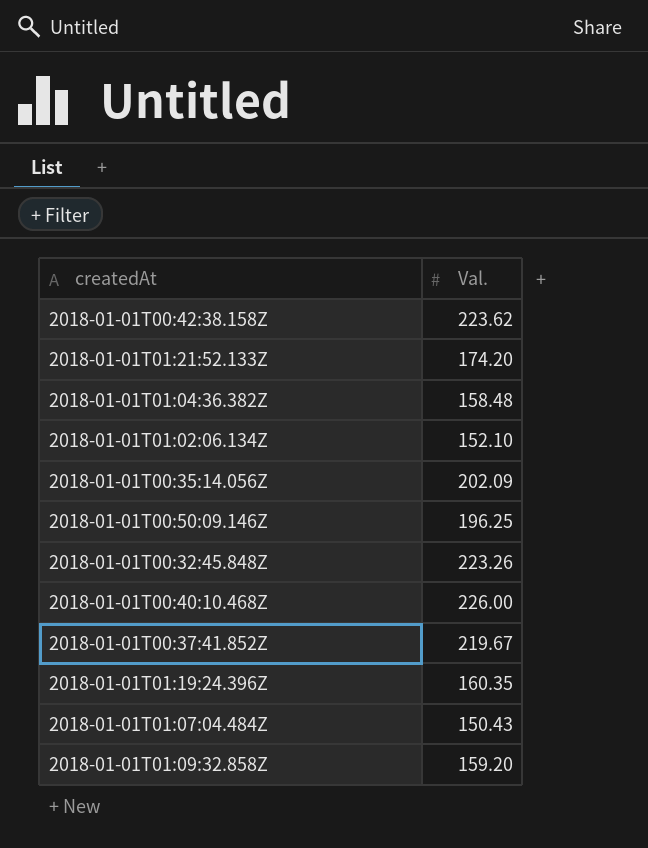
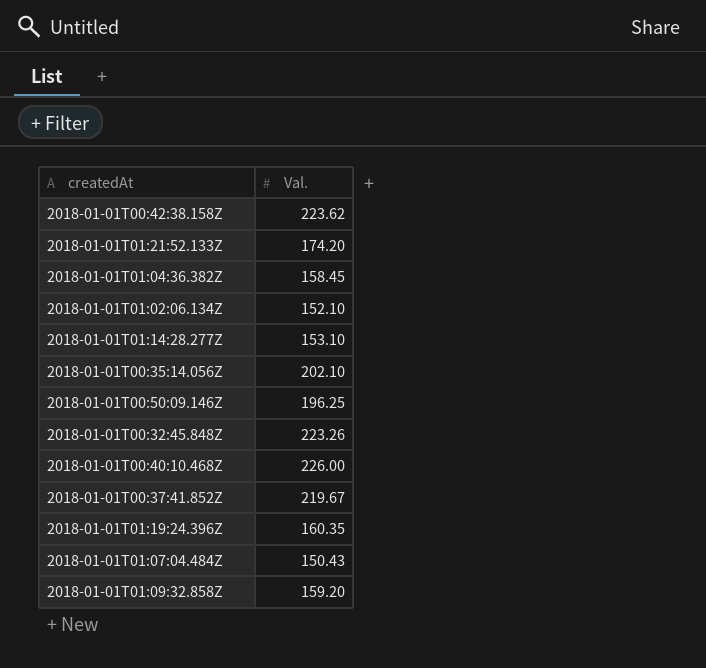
2018-01-01T01:04:36.382Z | Val.: 158.48 -> 158.45
row 2018-01-01T01:14:28.277Z: none -> 153.10
2018-01-01T00:35:14.056Z | Val.: 202.09 -> 202.10

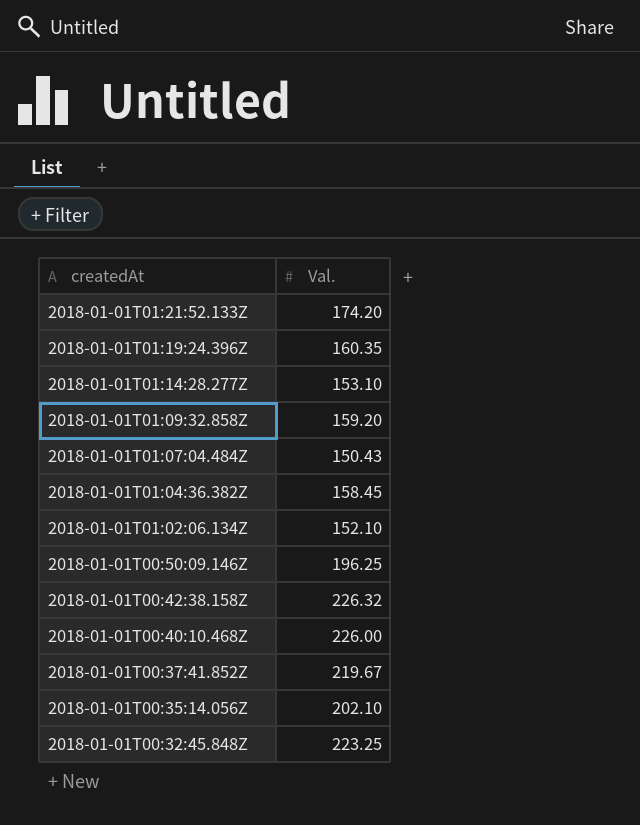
row order: none -> createdAt descending
2018-01-01T00:42:38.158Z | Val.: 223.62 -> 226.32
2018-01-01T00:32:45.848Z | Val.: 223.26 -> 223.25

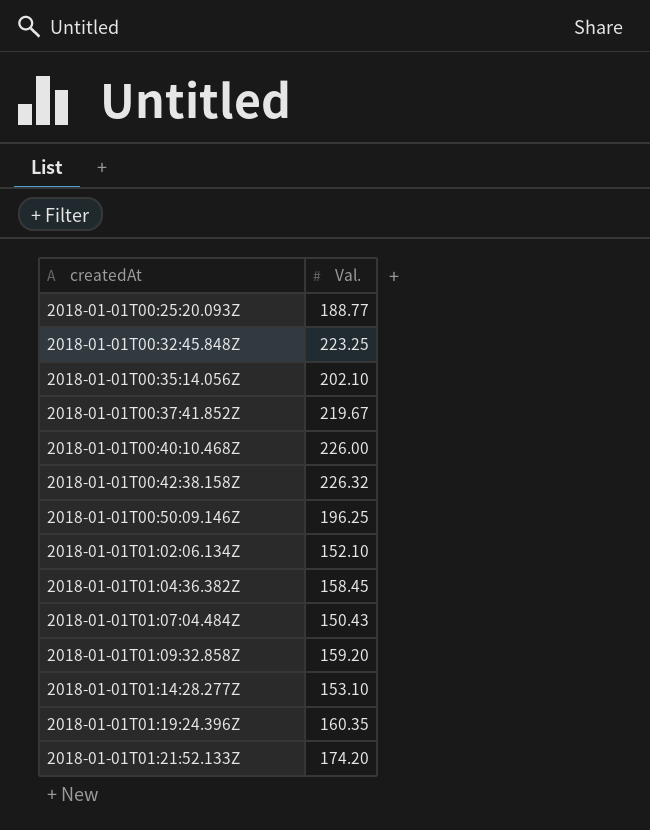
row order: createdAt descending -> createdAt ascending
row 2018-01-01T00:25:20.093Z: none -> 188.77

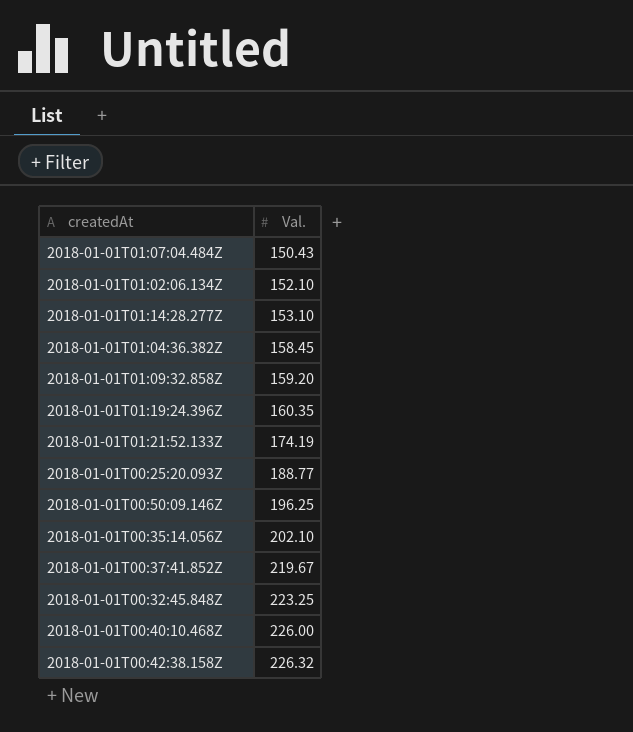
row order: createdAt ascending -> Val. ascending
2018-01-01T01:21:52.133Z | Val.: 174.20 -> 174.19

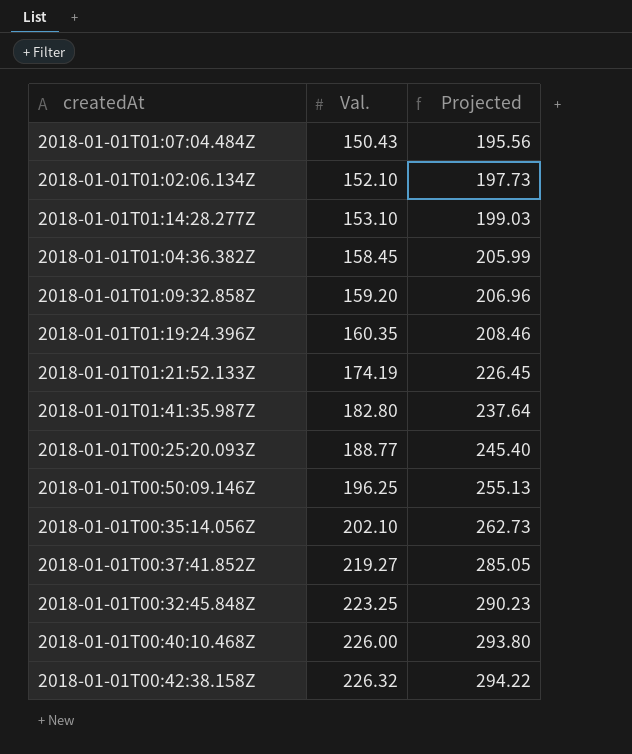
column Projected | formula: none -> [Val.] * 1.3
row 2018-01-01T01:41:35.987Z: none -> 182.80 | 237.64
2018-01-01T00:37:41.852Z | Val.: 219.67 -> 219.27

